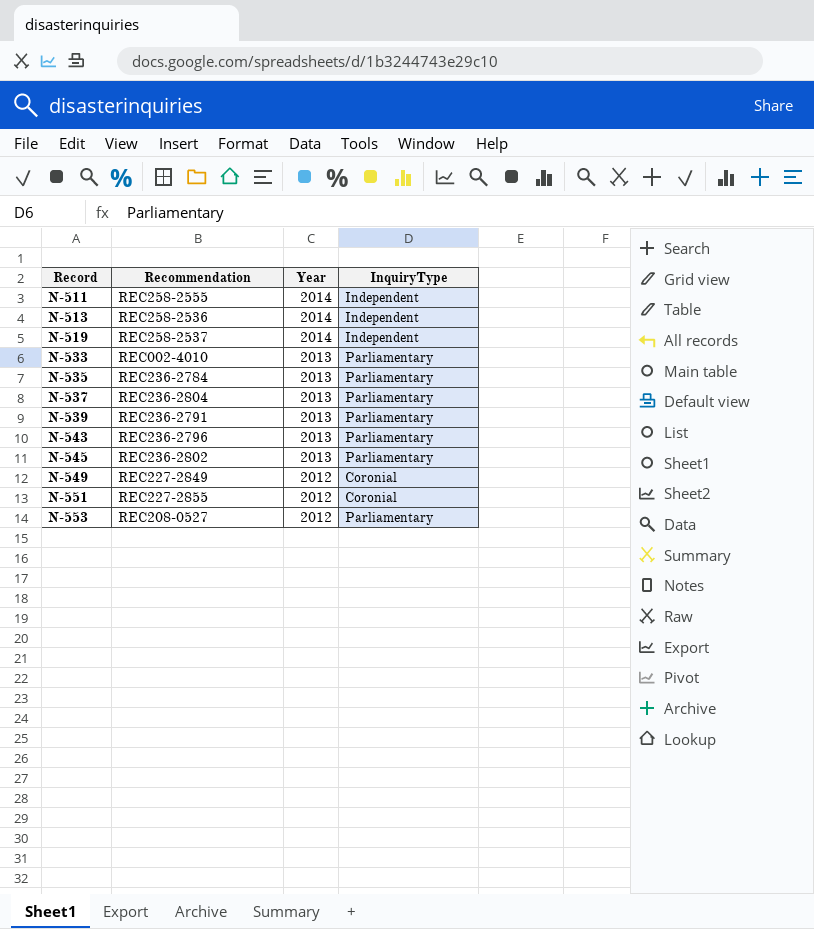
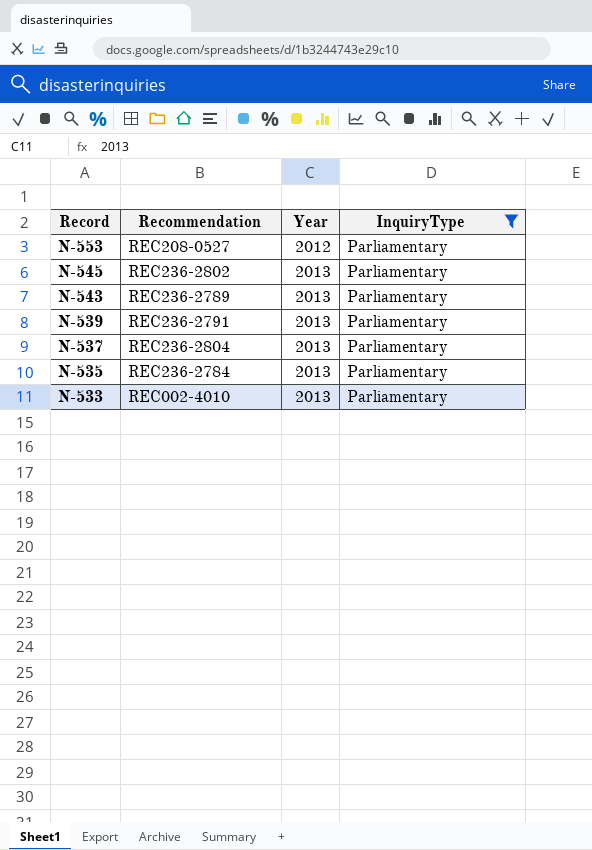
filter: none -> InquiryType = Parliamentary
row order: Record ascending -> Record descending
N-543 | Recommendation: REC236-2796 -> REC236-2789

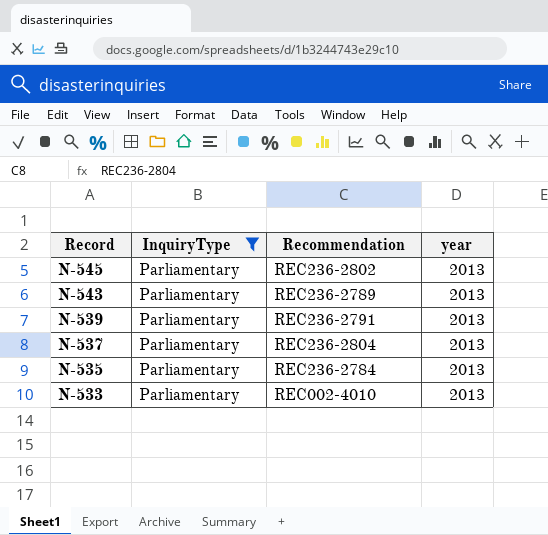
column InquiryType | position: 4 -> 2
column name: Year -> year
row N-553: REC208-0527 | 2012 | Parliamentary -> none

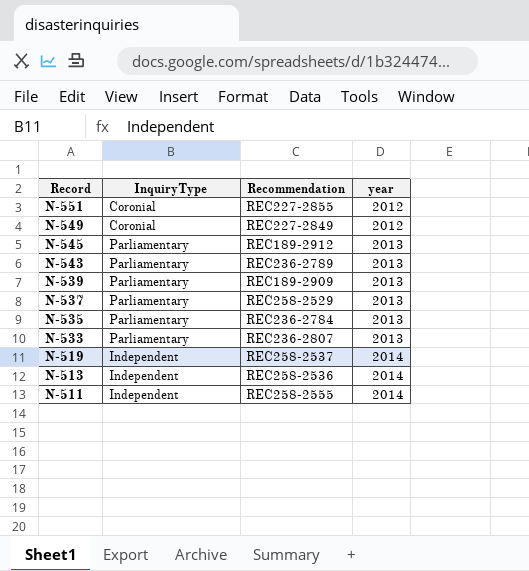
filter: InquiryType = Parliamentary -> none
N-545 | Recommendation: REC236-2802 -> REC189-2912
N-539 | Recommendation: REC236-2791 -> REC189-2909
N-537 | Recommendation: REC236-2804 -> REC258-2529
N-533 | Recommendation: REC002-4010 -> REC236-2807

